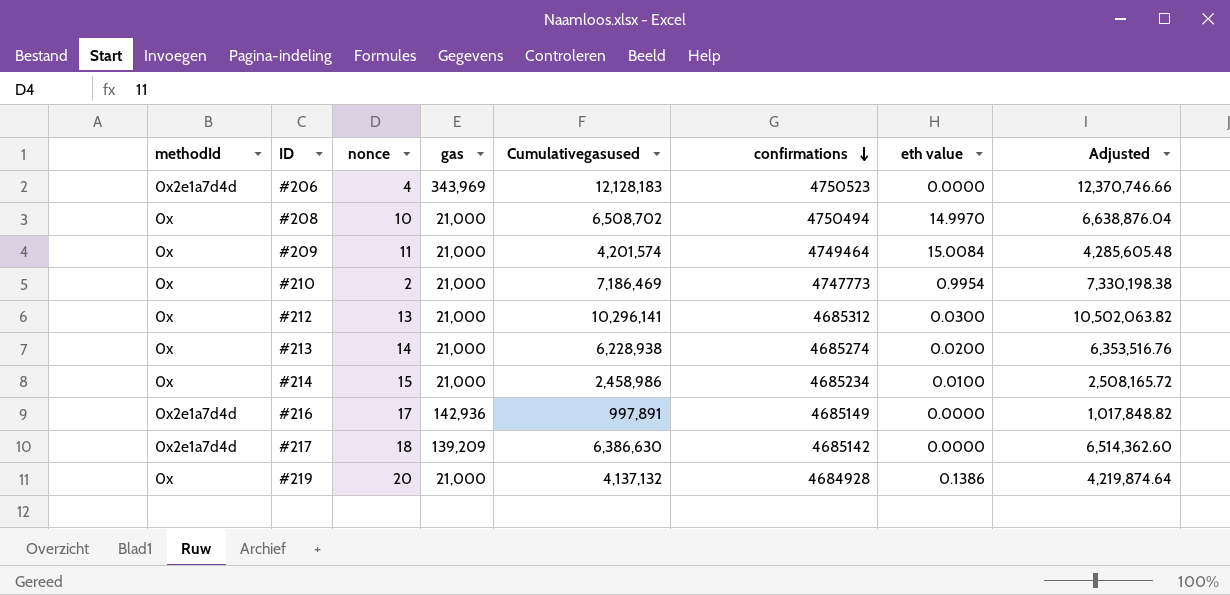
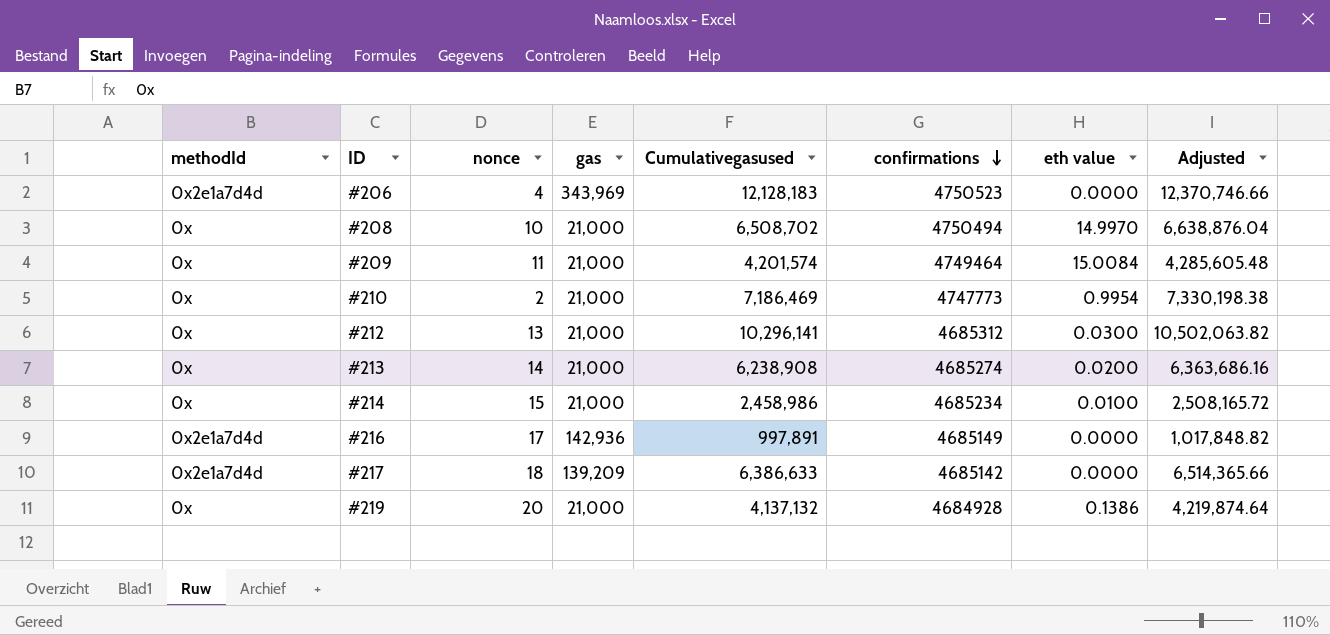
#213 | Cumulativegasused: 6,228,938 -> 6,238,908
#213 | Adjusted: 6,353,516.76 -> 6,363,686.16
#217 | Cumulativegasused: 6,386,630 -> 6,386,633
#217 | Adjusted: 6,514,362.60 -> 6,514,365.66

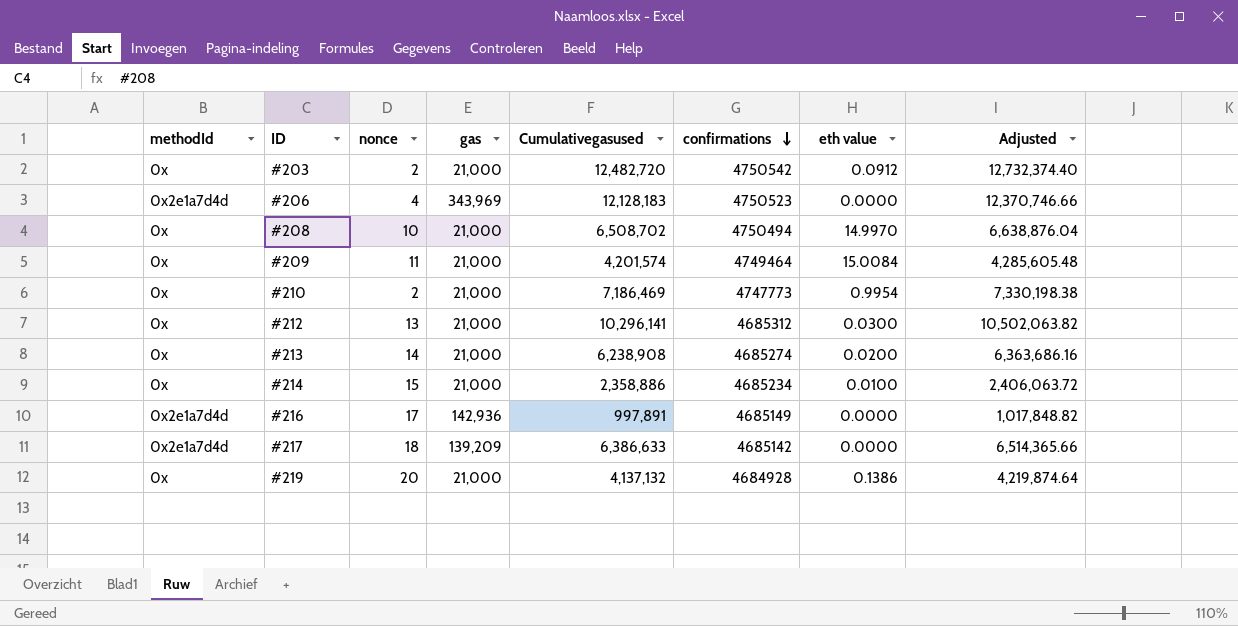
row #203: none -> 0x | 2 | 21,000 | 12,482,720 | 4750542 | 0.0912 | 12,732,374.40
#214 | Cumulativegasused: 2,458,986 -> 2,358,886
#214 | Adjusted: 2,508,165.72 -> 2,406,063.72

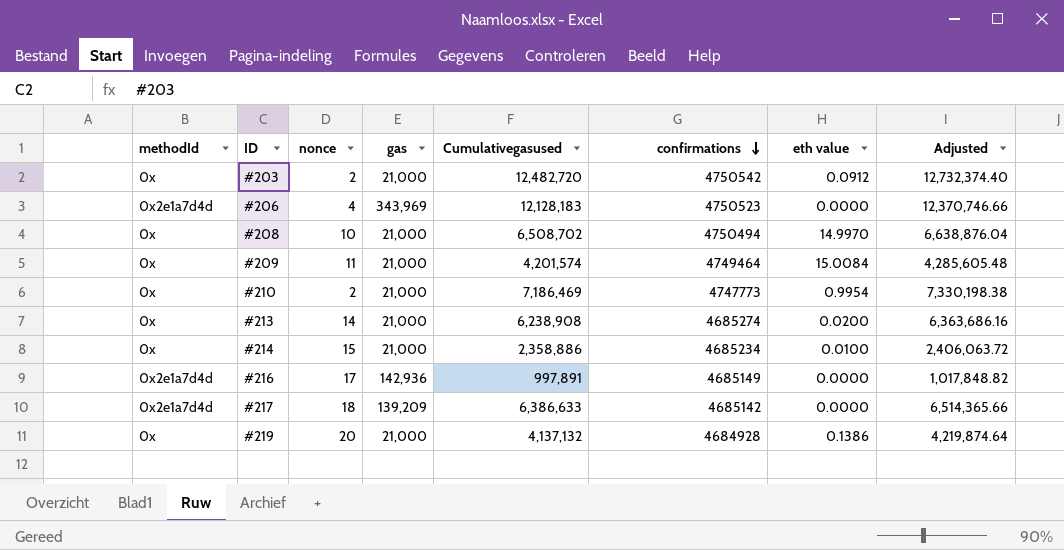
row #212: 0x | 13 | 21,000 | 10,296,141 | 4685312 | 0.0300 | 10,502,063.82 -> none

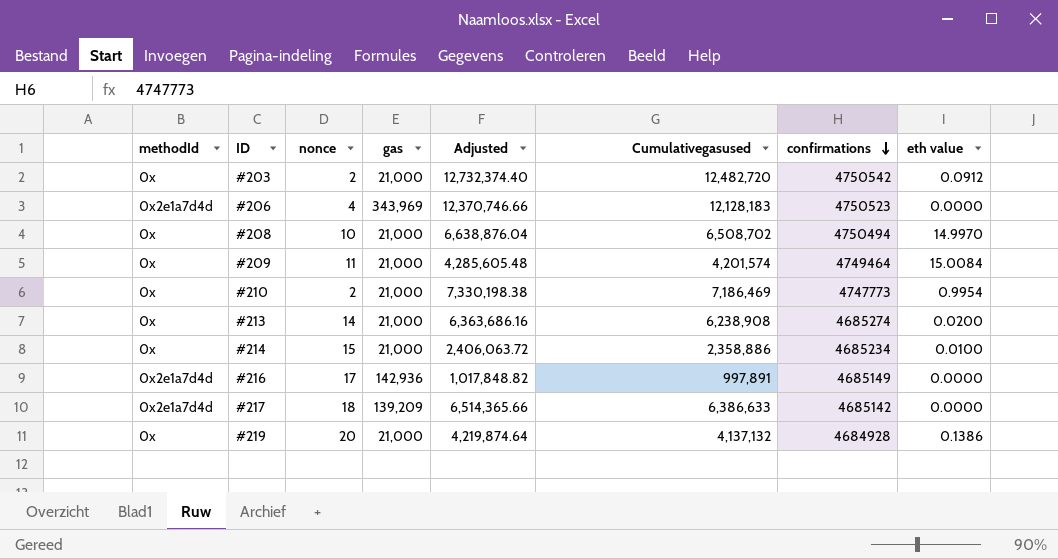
column Adjusted | position: 8 -> 5

